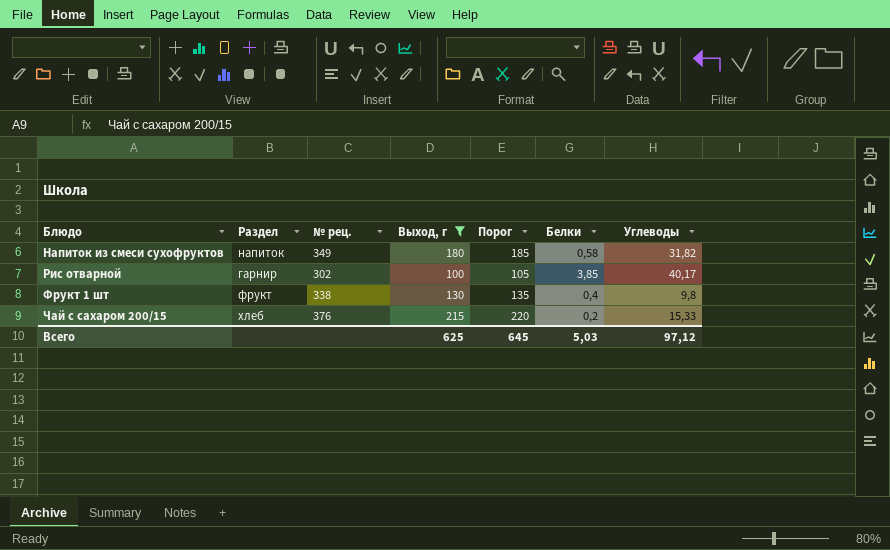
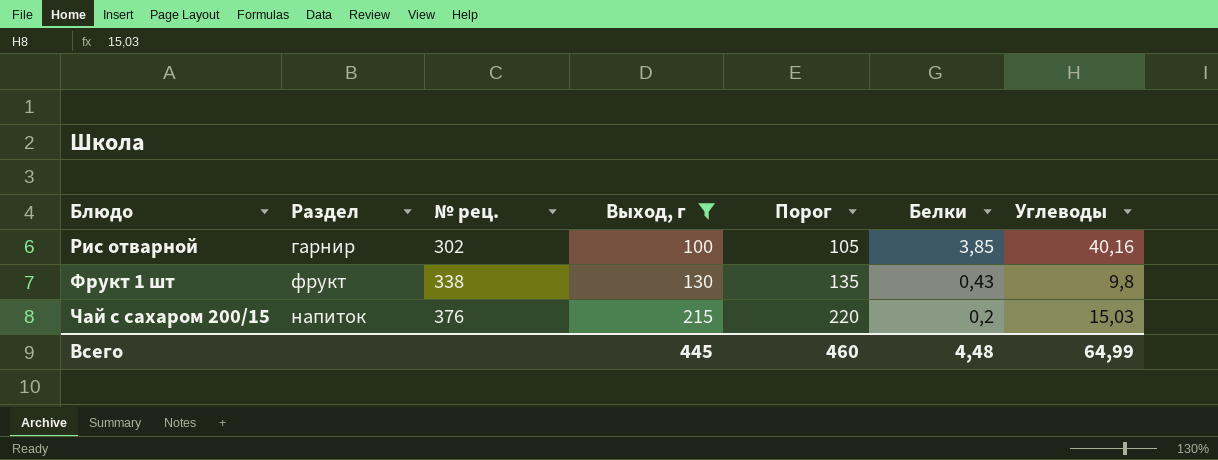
row Напиток из смеси сухофруктов: напиток | 349 | 180 | 185 | 0,58 | 31,82 -> none
Рис отварной | Углеводы: 40,17 -> 40,16
Фрукт 1 шт | Белки: 0,4 -> 0,43
Чай с сахаром 200/15 | Раздел: хлеб -> напиток
Чай с сахаром 200/15 | Углеводы: 15,33 -> 15,03
Всего | Выход, г: 625 -> 445
Всего | Порог: 645 -> 460
Всего | Белки: 5,03 -> 4,48
Всего | Углеводы: 97,12 -> 64,99

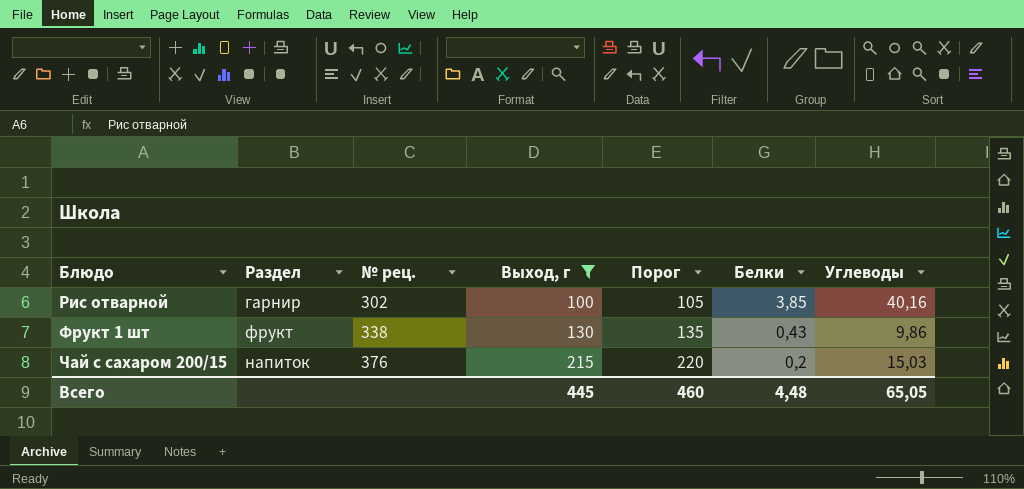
Фрукт 1 шт | Углеводы: 9,8 -> 9,86
Всего | Углеводы: 64,99 -> 65,05

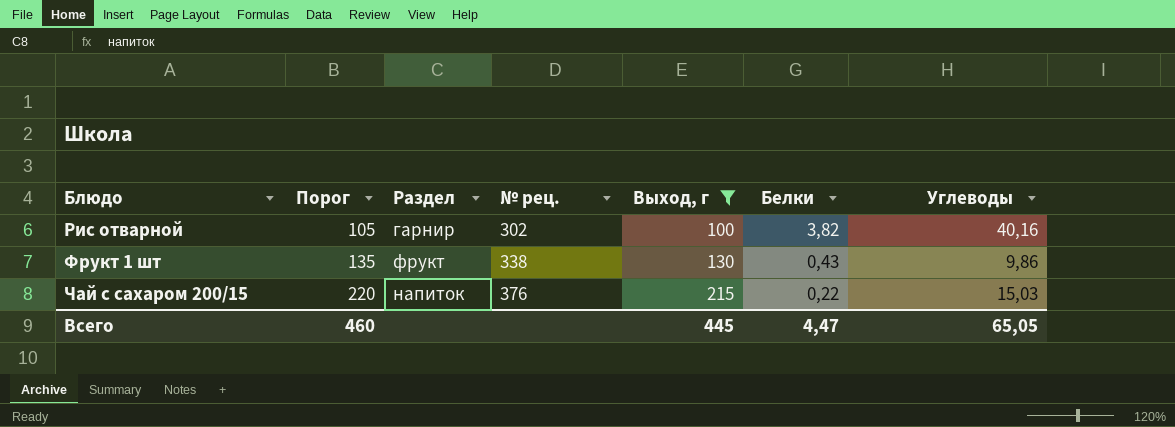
column Порог | position: 5 -> 2
Рис отварной | Белки: 3,85 -> 3,82
Чай с сахаром 200/15 | Белки: 0,2 -> 0,22
Всего | Белки: 4,48 -> 4,47

